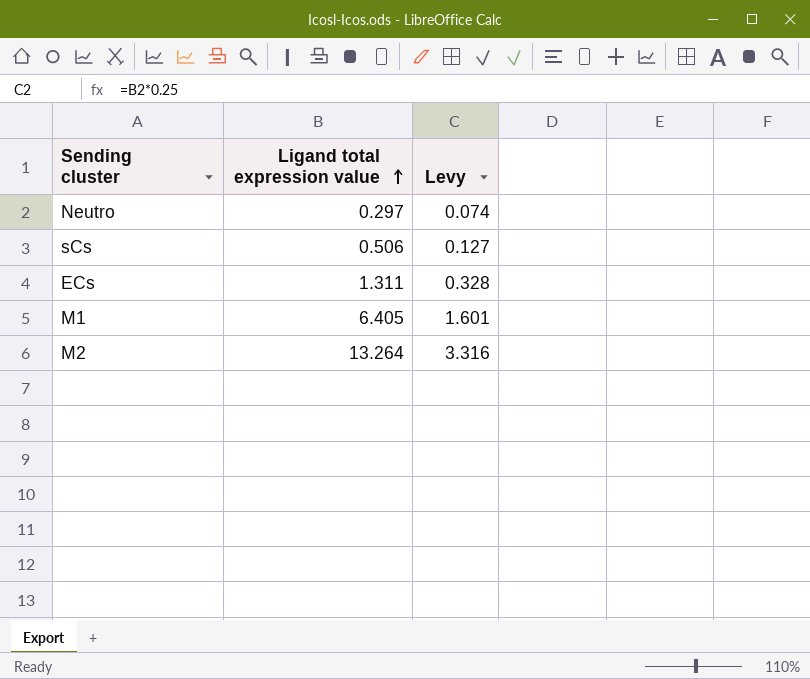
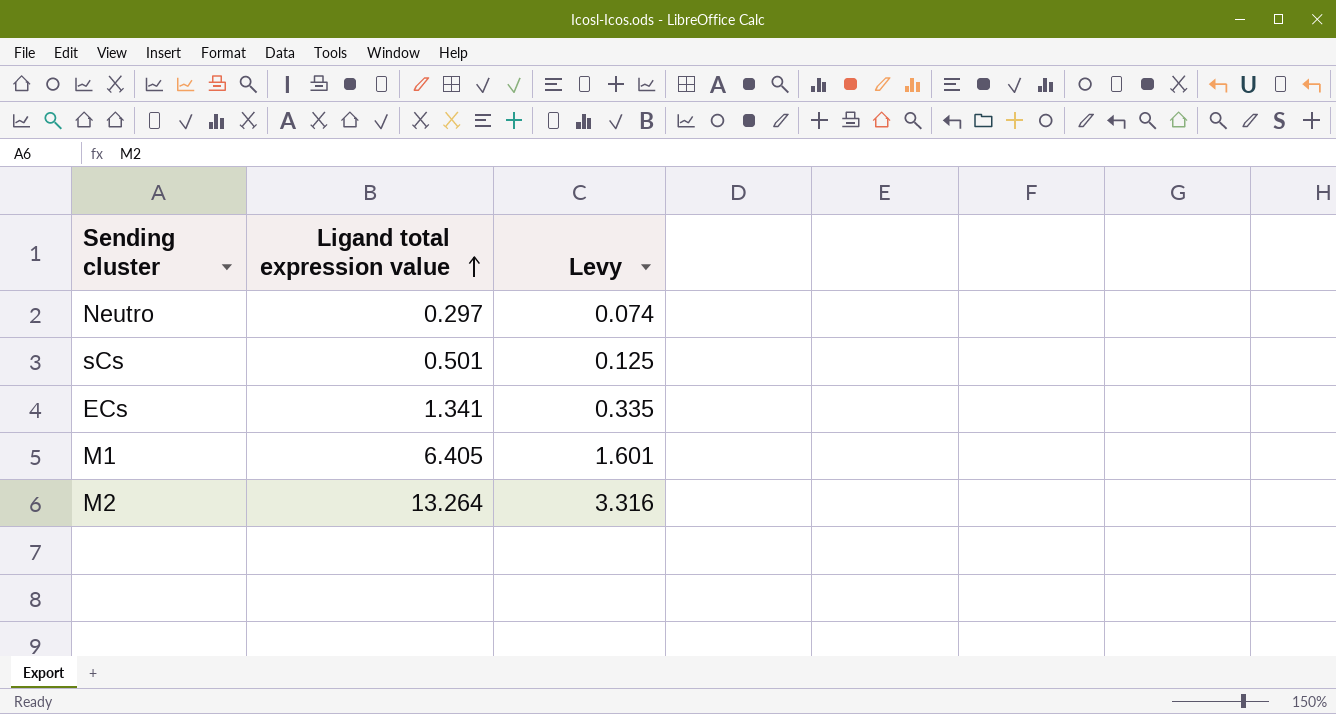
sCs | Ligand total expression value: 0.506 -> 0.501
sCs | Levy: 0.127 -> 0.125
ECs | Ligand total expression value: 1.311 -> 1.341
ECs | Levy: 0.328 -> 0.335

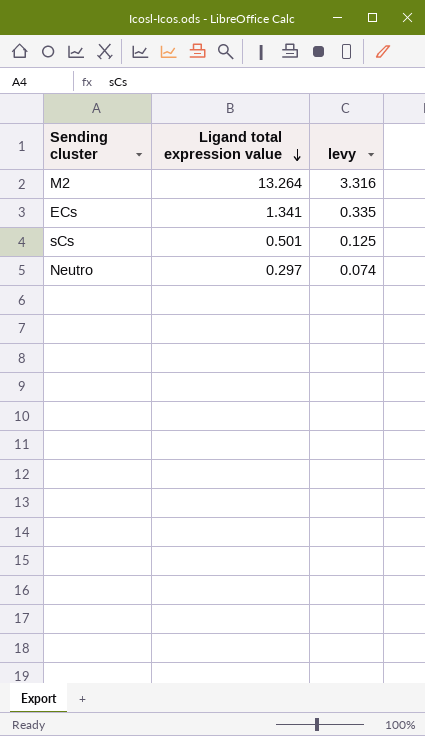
row order: Ligand total expression value ascending -> Ligand total expression value descending
column name: Levy -> levy
row M1: 6.405 | 1.601 -> none

